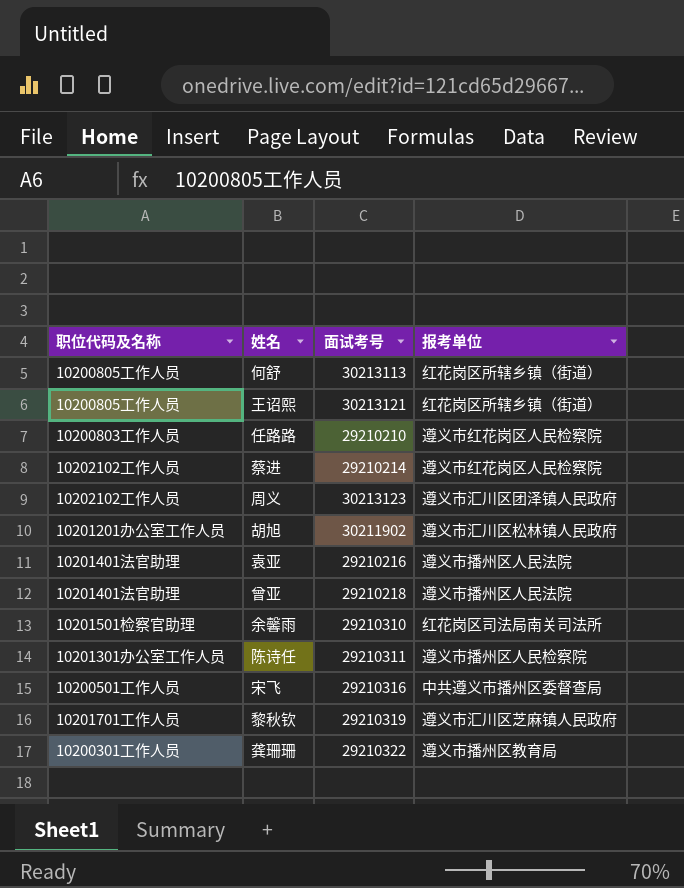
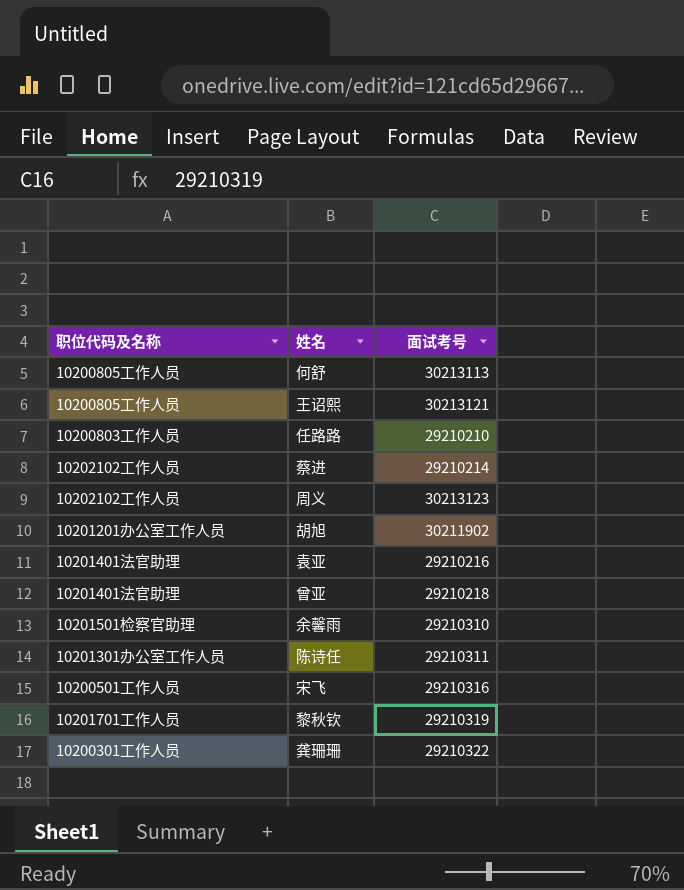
column 报考单位 | position: 4 -> none

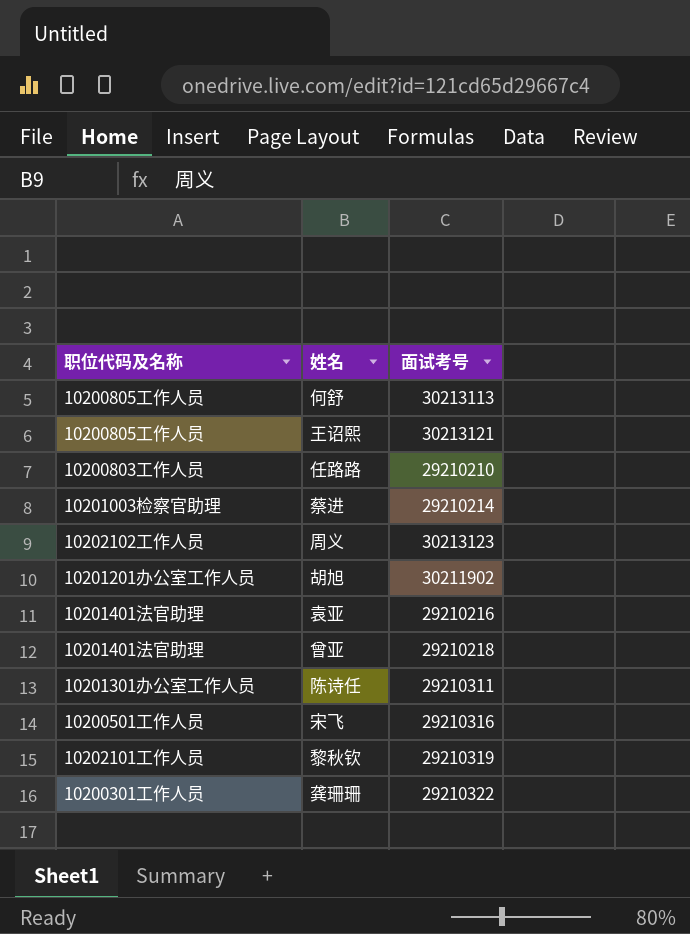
row 余馨雨: 10201501检察官助理 | 29210310 -> none
蔡进 | 职位代码及名称: 10202102工作人员 -> 10201003检察官助理
黎秋钦 | 职位代码及名称: 10201701工作人员 -> 10202101工作人员

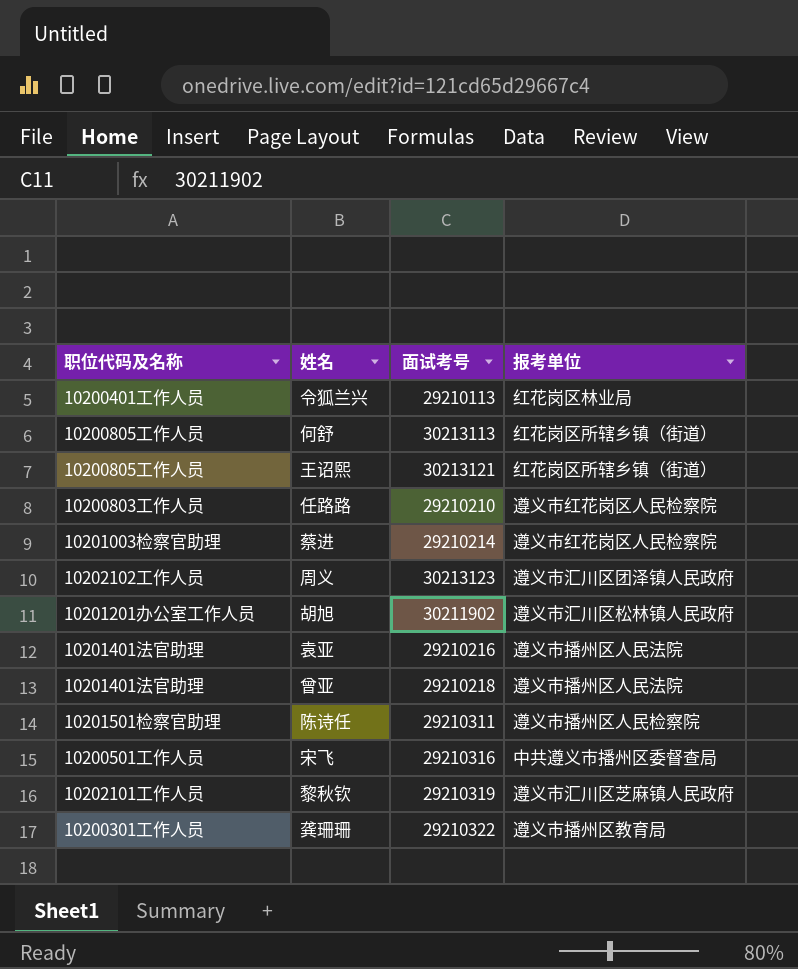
column 报考单位 | position: none -> 4
row 令狐兰兴: none -> 10200401工作人员 | 29210113 | 红花岗区林业局
陈诗任 | 职位代码及名称: 10201301办公室工作人员 -> 10201501检察官助理

